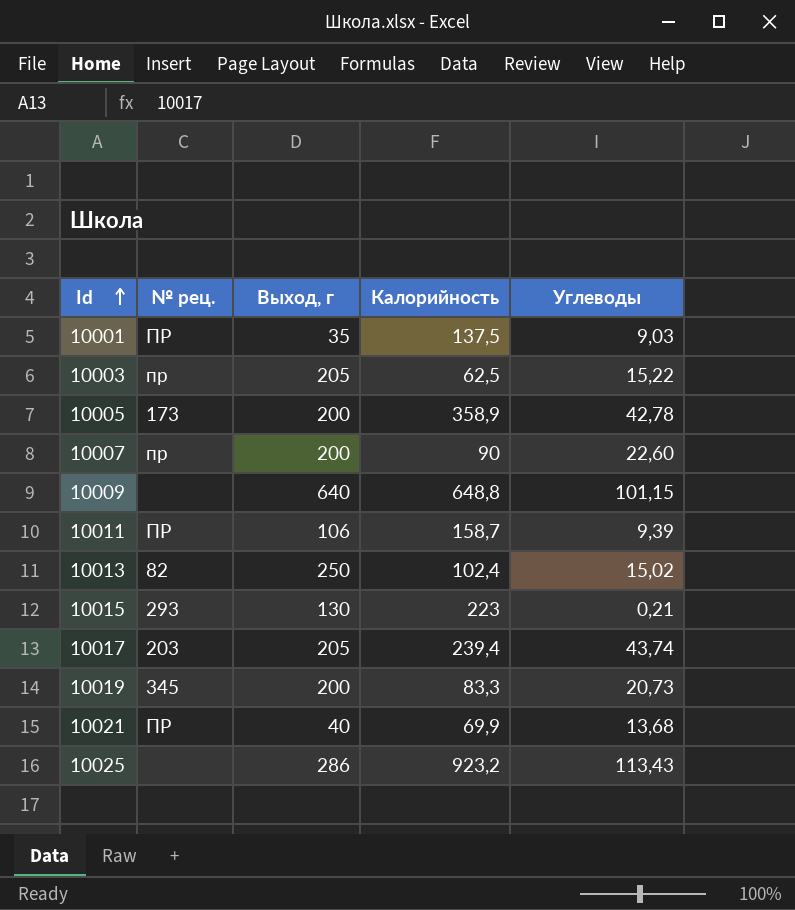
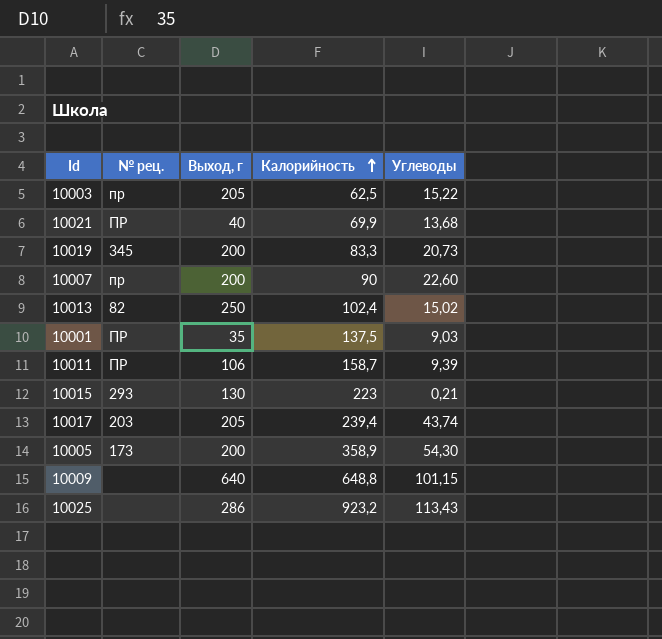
row order: Id ascending -> Калорийность ascending
10005 | Углеводы: 42,78 -> 54,30

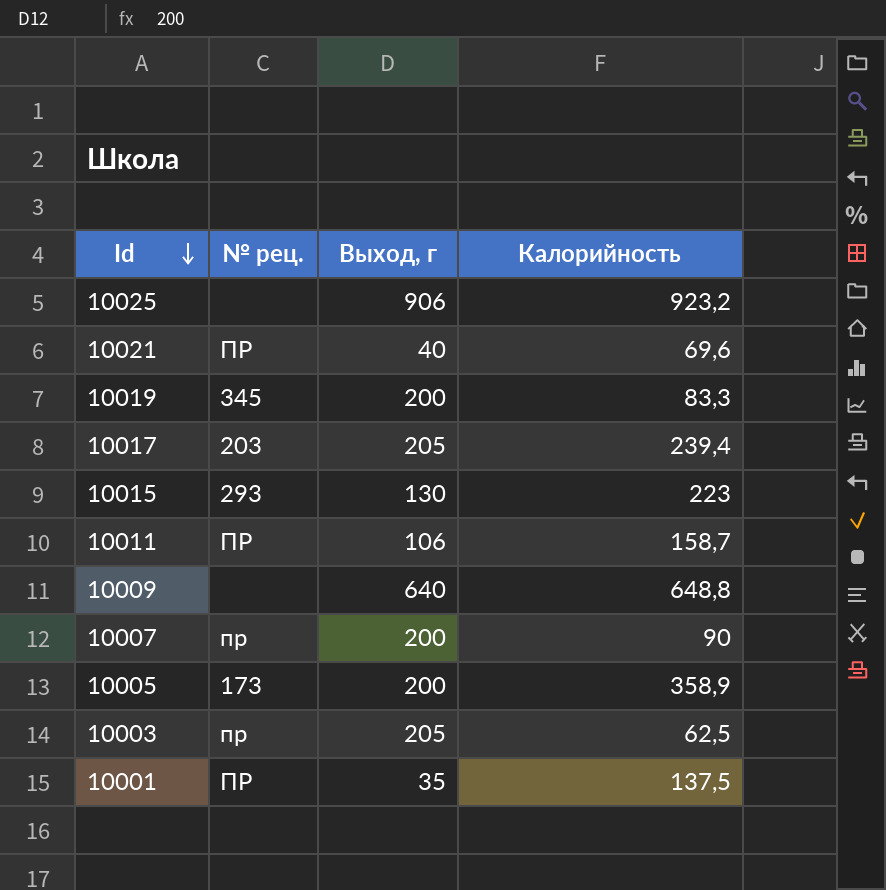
row order: Калорийность ascending -> Id descending
column Углеводы | position: 5 -> none
row 10013: 82 | 250 | 102,4 | 15,02 -> none
10025 | Выход, г: 286 -> 906
10021 | Калорийность: 69,9 -> 69,6

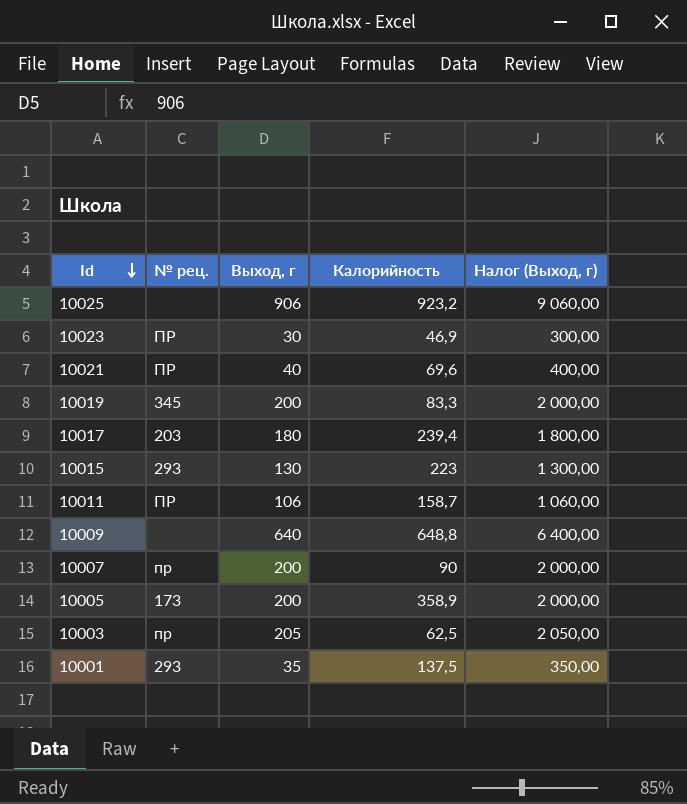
column Налог (Выход, г) | formula: none -> [Выход, г] * 10
row 10023: none -> ПР | 30 | 46,9 | 300,00
10017 | Выход, г: 205 -> 180
10001 | № рец.: ПР -> 293

